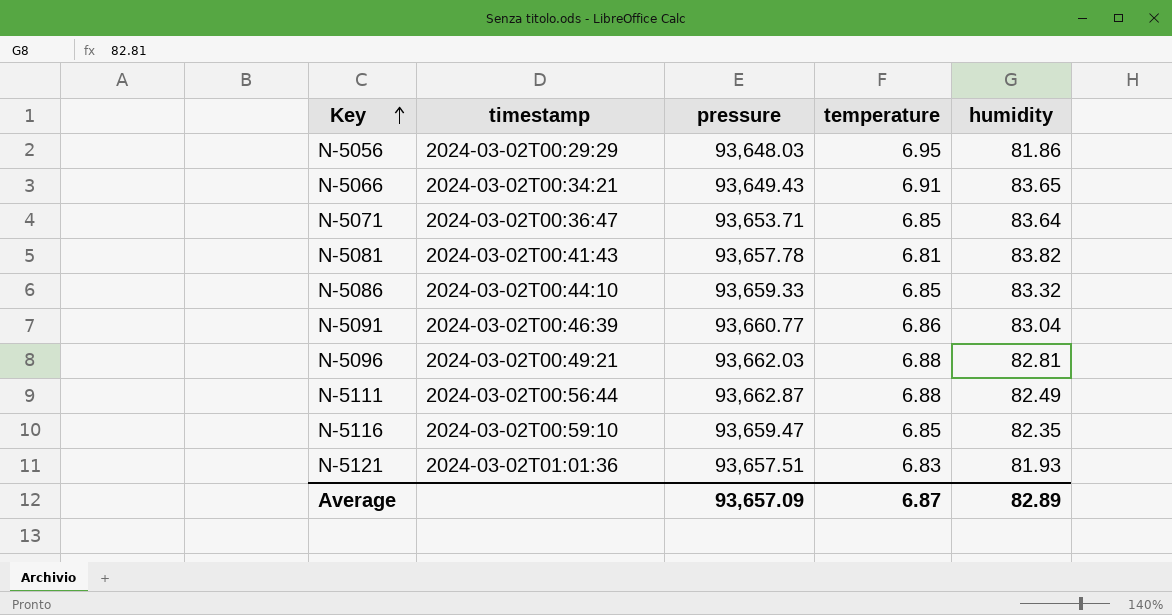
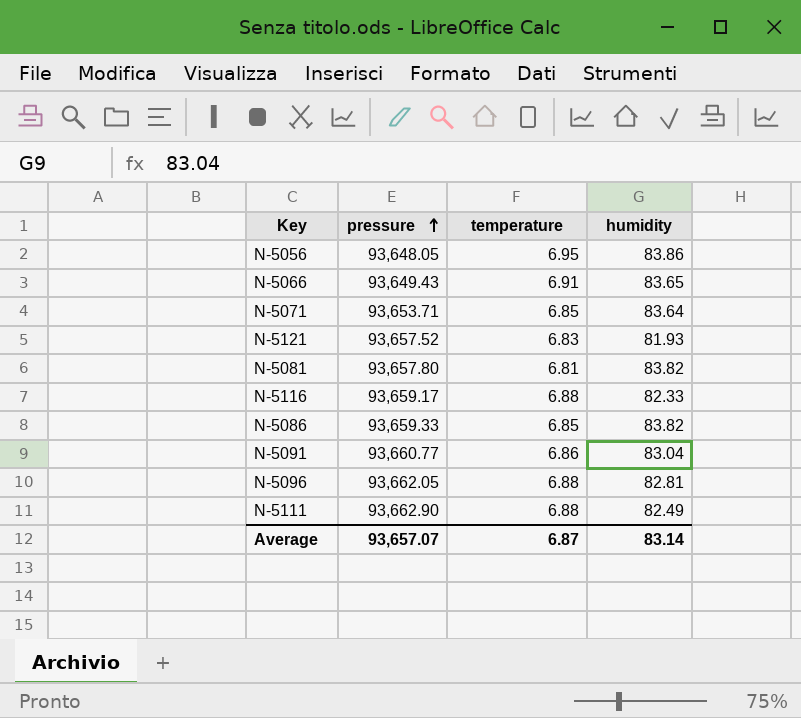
row order: Key ascending -> pressure ascending
column timestamp | position: 2 -> none
N-5056 | pressure: 93,648.03 -> 93,648.05
N-5056 | humidity: 81.86 -> 83.86
N-5121 | pressure: 93,657.51 -> 93,657.52
N-5081 | pressure: 93,657.78 -> 93,657.80
N-5116 | pressure: 93,659.47 -> 93,659.17
N-5116 | temperature: 6.85 -> 6.88
N-5116 | humidity: 82.35 -> 82.33
N-5086 | humidity: 83.32 -> 83.82
N-5096 | pressure: 93,662.03 -> 93,662.05
N-5111 | pressure: 93,662.87 -> 93,662.90
Average | pressure: 93,657.09 -> 93,657.07
Average | humidity: 82.89 -> 83.14

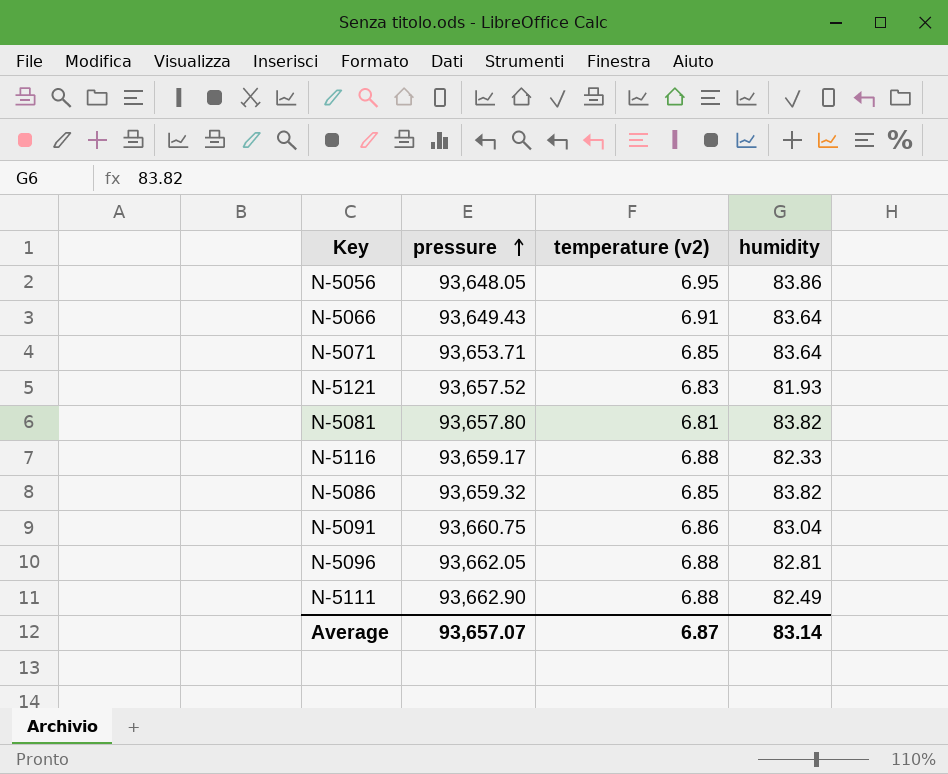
column name: temperature -> temperature (v2)
N-5066 | humidity: 83.65 -> 83.64
N-5086 | pressure: 93,659.33 -> 93,659.32
N-5091 | pressure: 93,660.77 -> 93,660.75

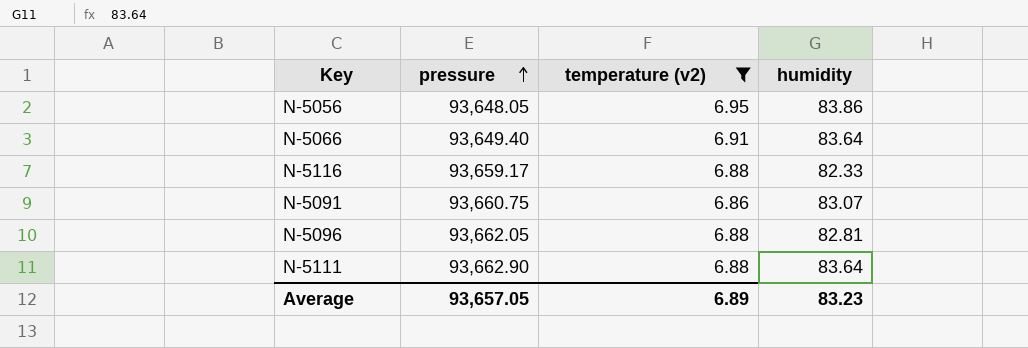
filter: none -> temperature (v2) >= 6.86
N-5066 | pressure: 93,649.43 -> 93,649.40
N-5091 | humidity: 83.04 -> 83.07
N-5111 | humidity: 82.49 -> 83.64
Average | pressure: 93,657.07 -> 93,657.05
Average | temperature (v2): 6.87 -> 6.89
Average | humidity: 83.14 -> 83.23

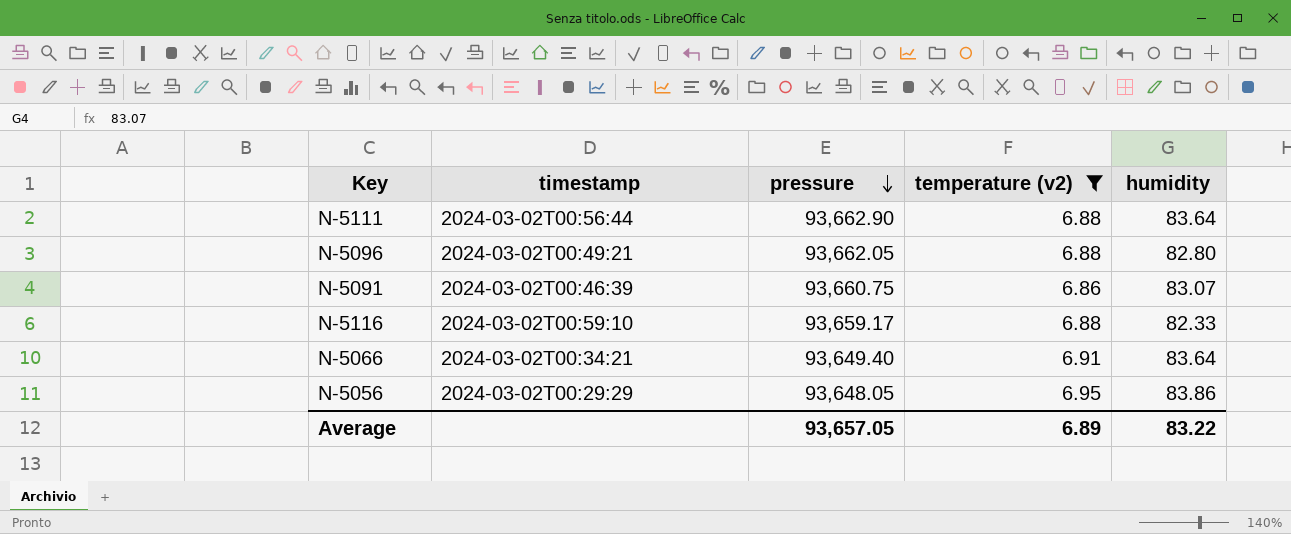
row order: pressure ascending -> pressure descending
column timestamp | position: none -> 2
N-5096 | humidity: 82.81 -> 82.80
Average | humidity: 83.23 -> 83.22

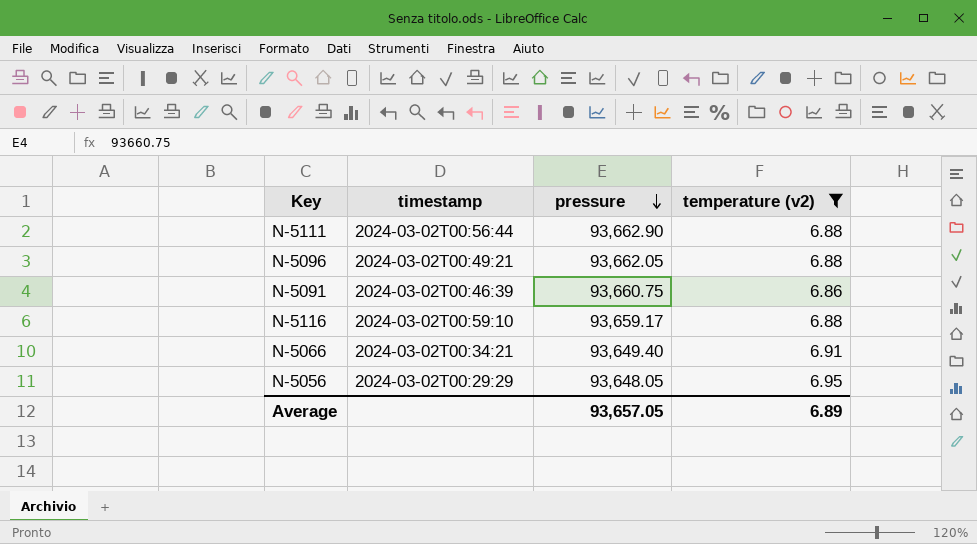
column humidity | position: 5 -> none

